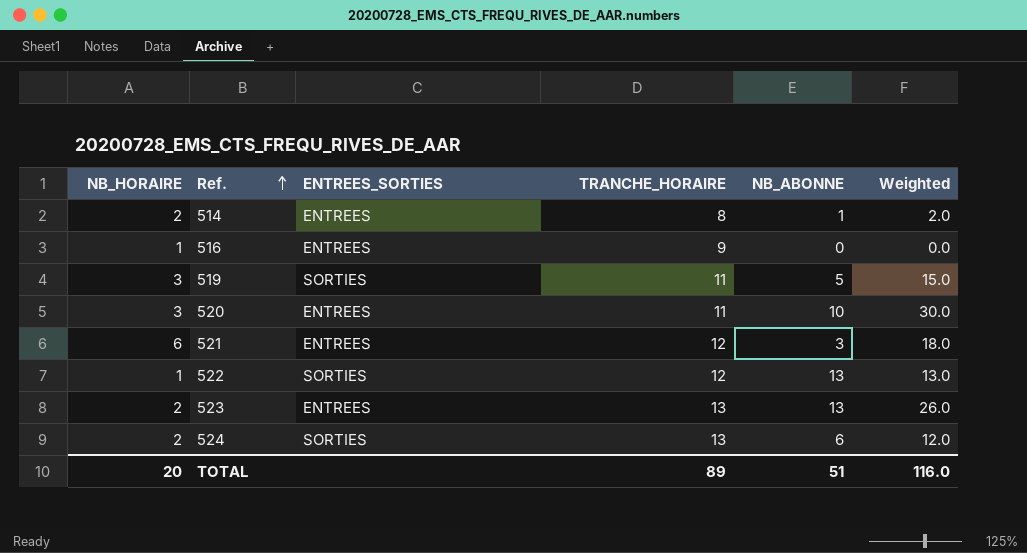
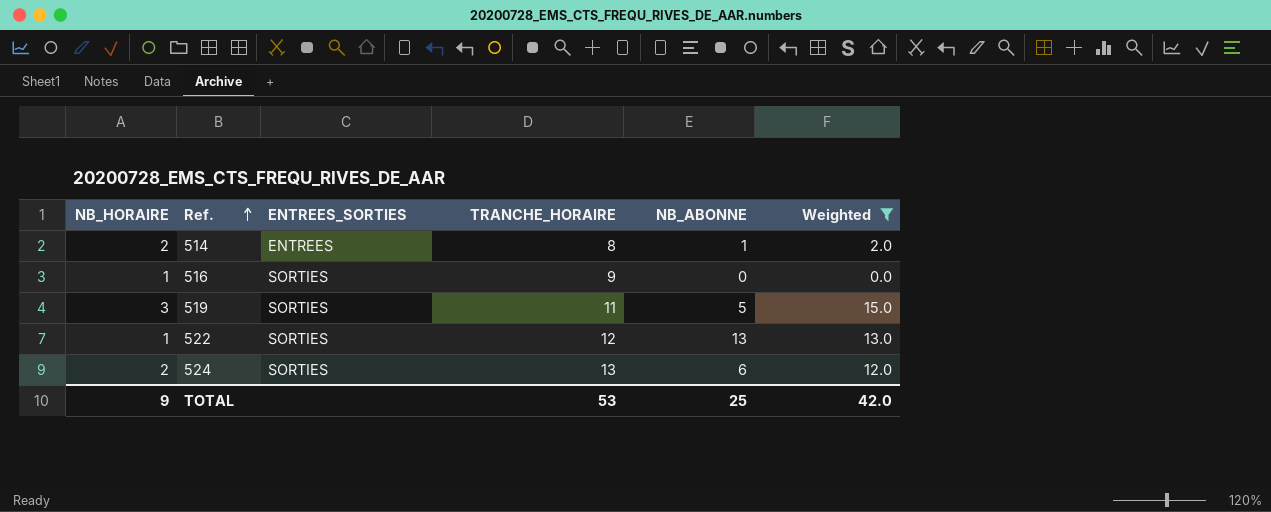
filter: none -> Weighted <= 15.0
516 | ENTREES_SORTIES: ENTREES -> SORTIES
TOTAL | NB_HORAIRE: 20 -> 9
TOTAL | TRANCHE_HORAIRE: 89 -> 53
TOTAL | NB_ABONNE: 51 -> 25
TOTAL | Weighted: 116.0 -> 42.0

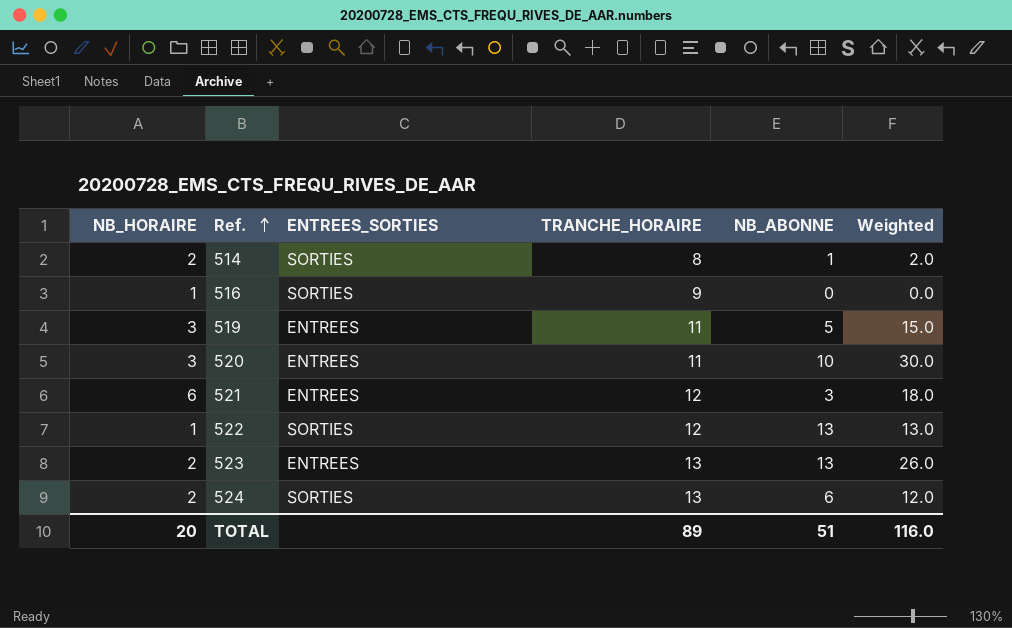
filter: Weighted <= 15.0 -> none
514 | ENTREES_SORTIES: ENTREES -> SORTIES
519 | ENTREES_SORTIES: SORTIES -> ENTREES
TOTAL | NB_HORAIRE: 9 -> 20
TOTAL | TRANCHE_HORAIRE: 53 -> 89
TOTAL | NB_ABONNE: 25 -> 51
TOTAL | Weighted: 42.0 -> 116.0

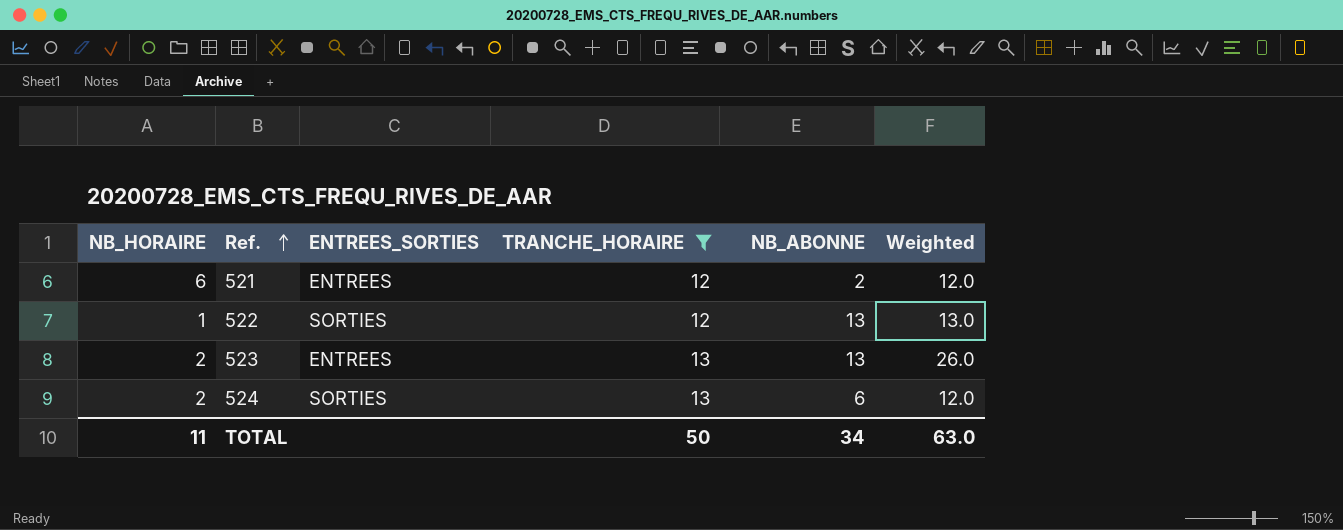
filter: none -> TRANCHE_HORAIRE >= 12
521 | NB_ABONNE: 3 -> 2
521 | Weighted: 18.0 -> 12.0
TOTAL | NB_HORAIRE: 20 -> 11
TOTAL | TRANCHE_HORAIRE: 89 -> 50
TOTAL | NB_ABONNE: 51 -> 34
TOTAL | Weighted: 116.0 -> 63.0

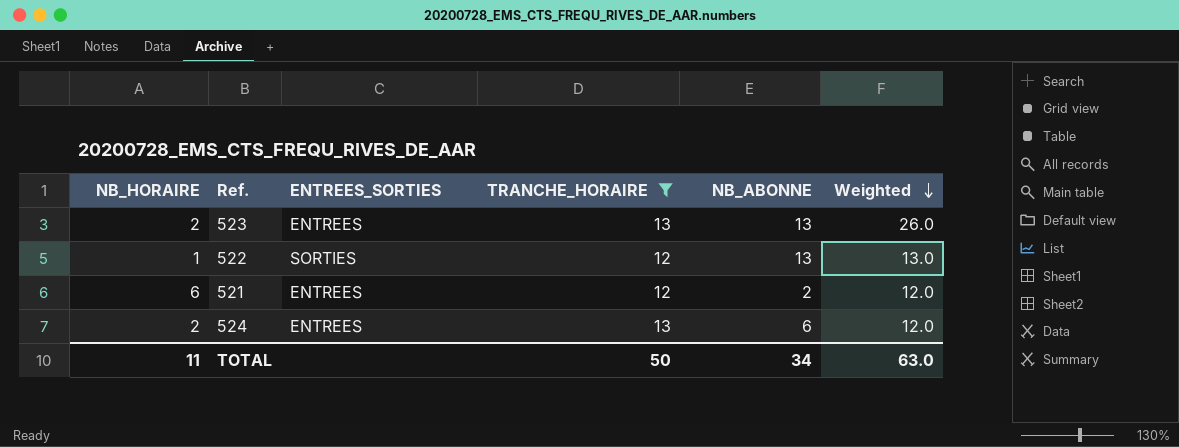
row order: Ref. ascending -> Weighted descending
524 | ENTREES_SORTIES: SORTIES -> ENTREES

